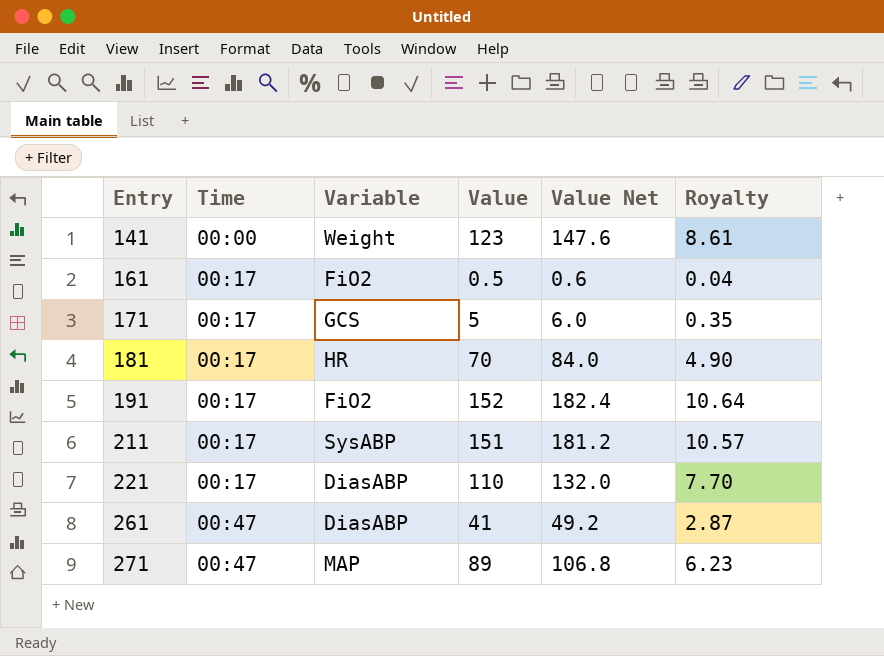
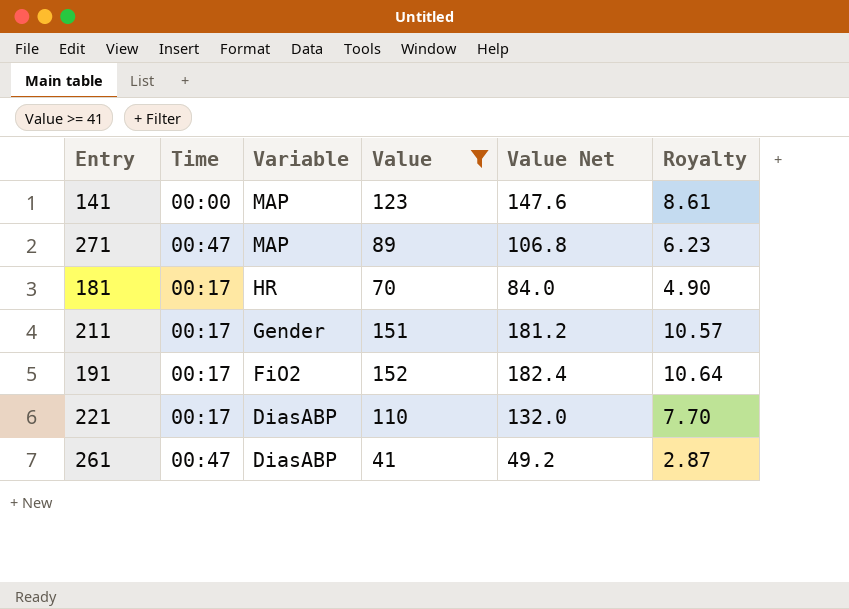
filter: none -> Value >= 41
row order: Entry ascending -> Variable descending
141 | Variable: Weight -> MAP
211 | Variable: SysABP -> Gender

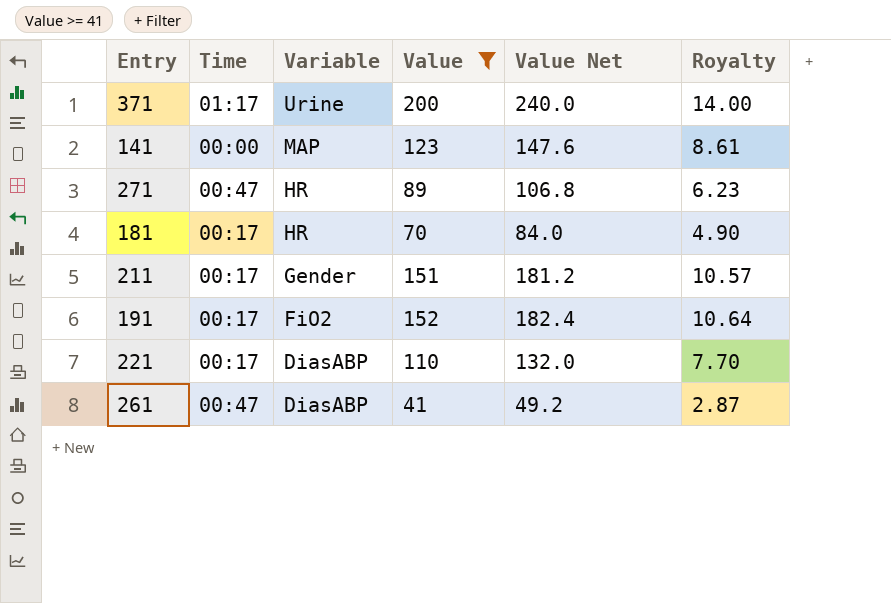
row 371: none -> 01:17 | Urine | 200 | 240.0 | 14.00
271 | Variable: MAP -> HR

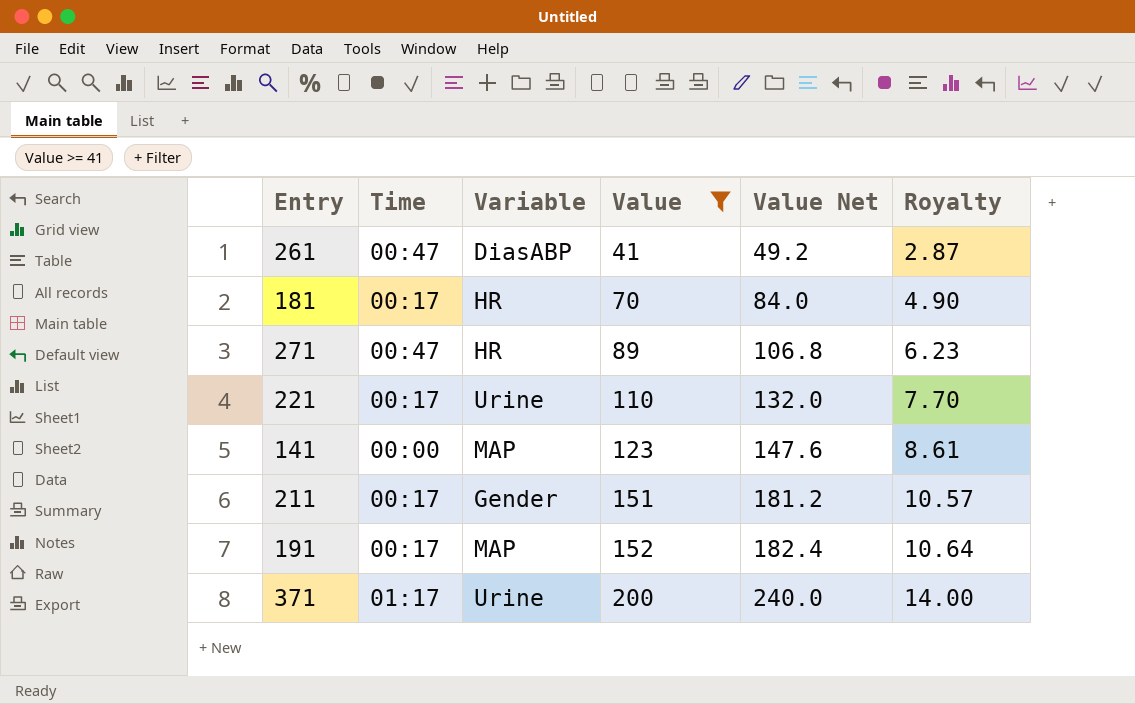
row order: Variable descending -> Value ascending
221 | Variable: DiasABP -> Urine
191 | Variable: FiO2 -> MAP

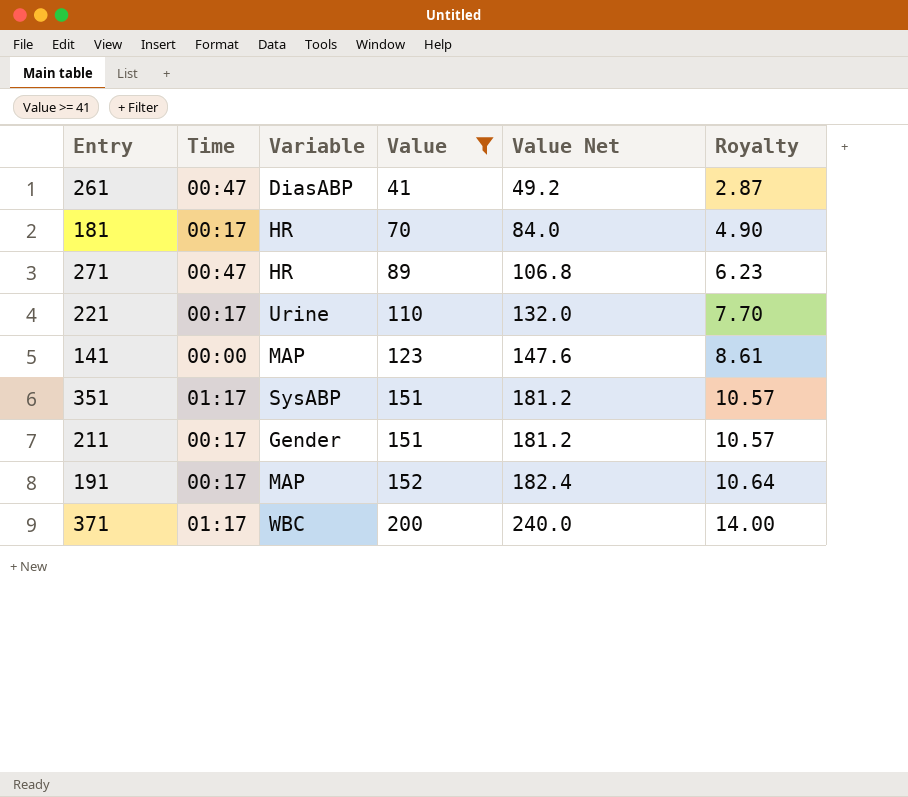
row 351: none -> 01:17 | SysABP | 151 | 181.2 | 10.57
371 | Variable: Urine -> WBC

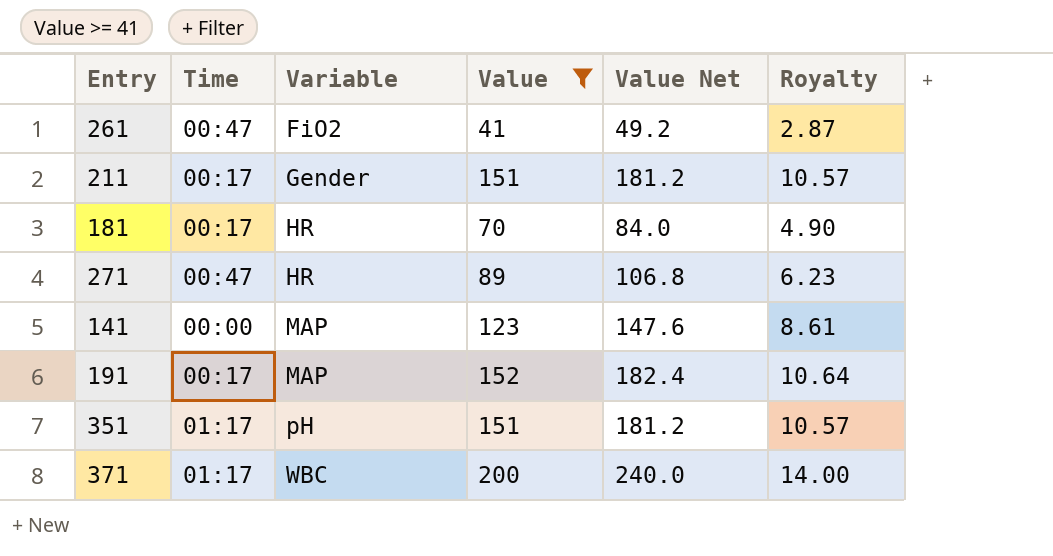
row order: Value ascending -> Variable ascending
row 221: 00:17 | Urine | 110 | 132.0 | 7.70 -> none
261 | Variable: DiasABP -> FiO2
351 | Variable: SysABP -> pH

